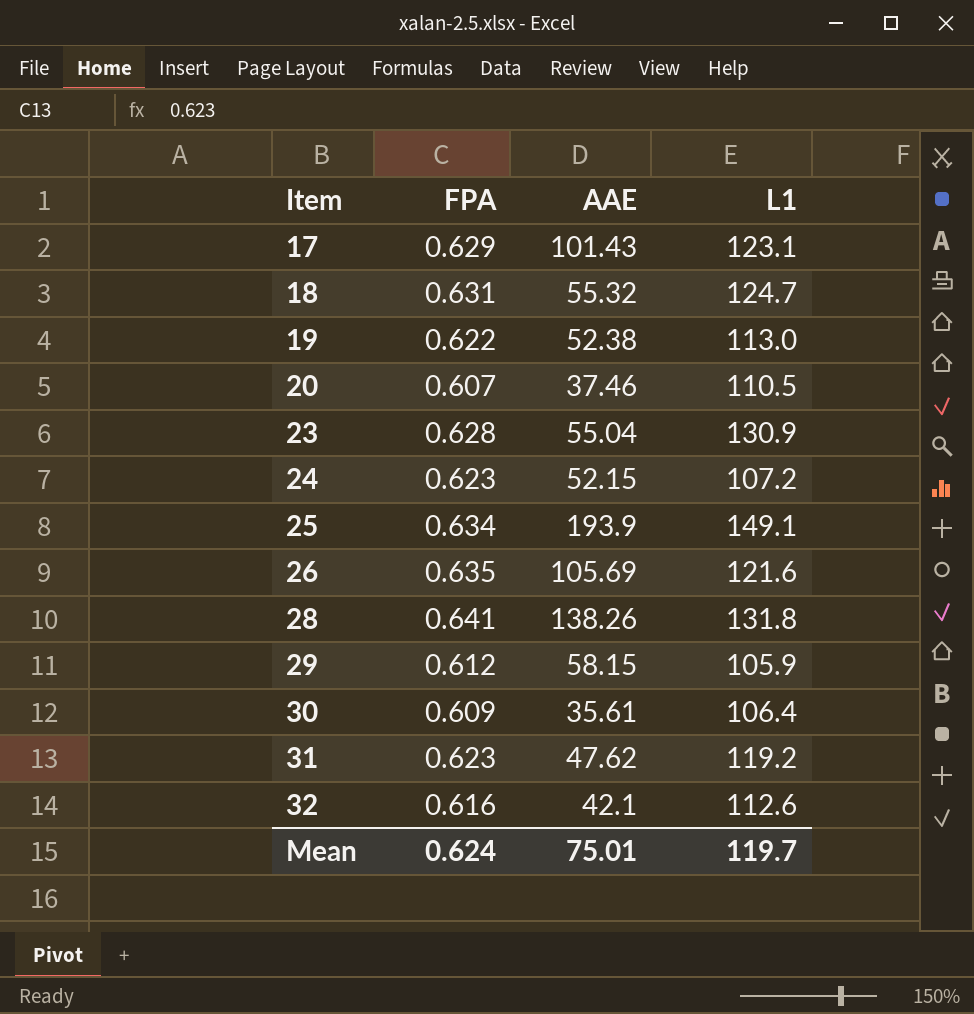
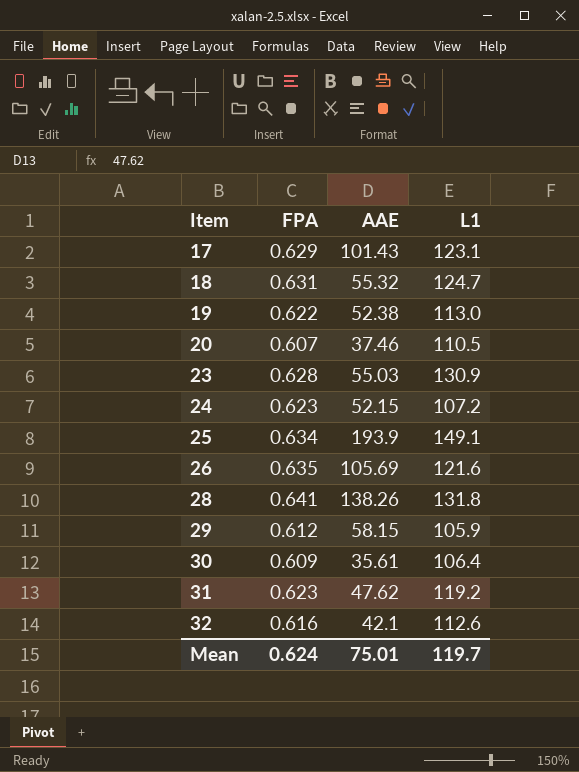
23 | AAE: 55.04 -> 55.03

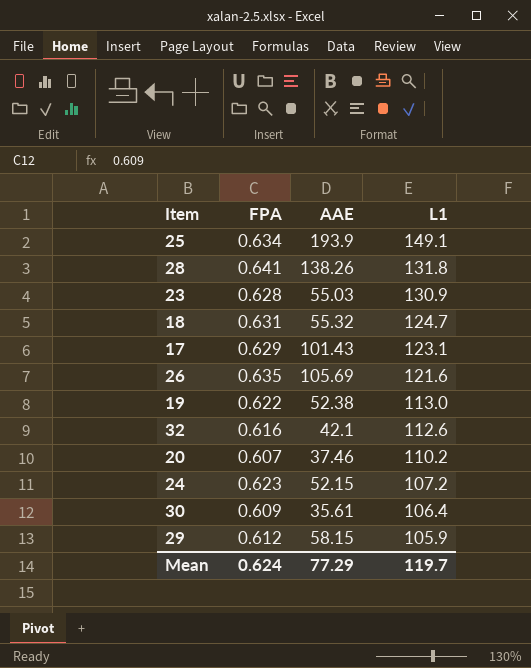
row order: Item ascending -> L1 descending
row 31: 0.623 | 47.62 | 119.2 -> none
20 | L1: 110.5 -> 110.2
Mean | AAE: 75.01 -> 77.29

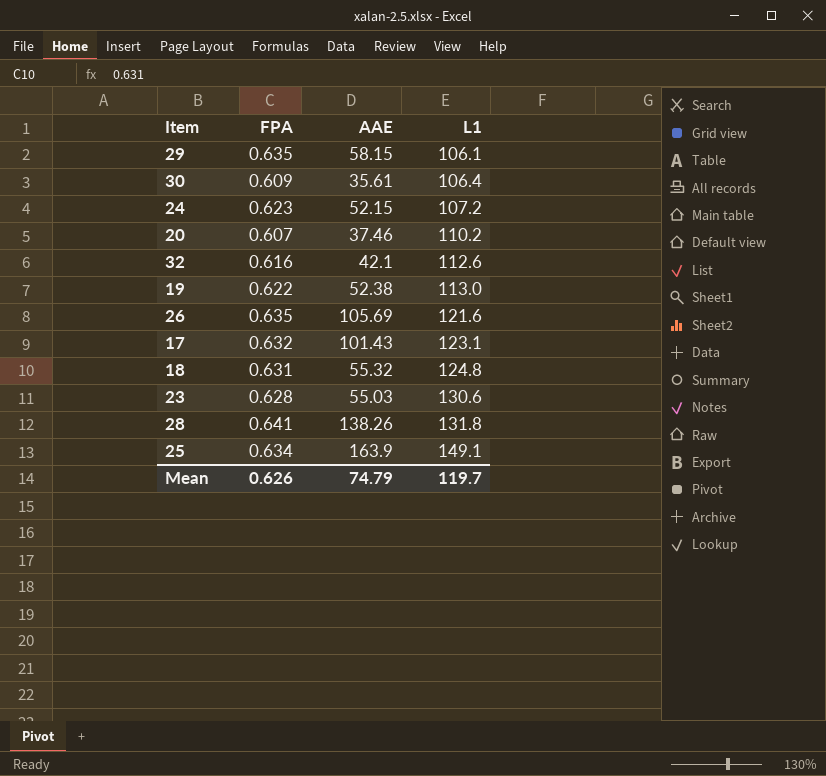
row order: L1 descending -> L1 ascending
29 | FPA: 0.612 -> 0.635
29 | L1: 105.9 -> 106.1
17 | FPA: 0.629 -> 0.632
18 | L1: 124.7 -> 124.8
23 | L1: 130.9 -> 130.6
25 | AAE: 193.9 -> 163.9
Mean | FPA: 0.624 -> 0.626
Mean | AAE: 77.29 -> 74.79

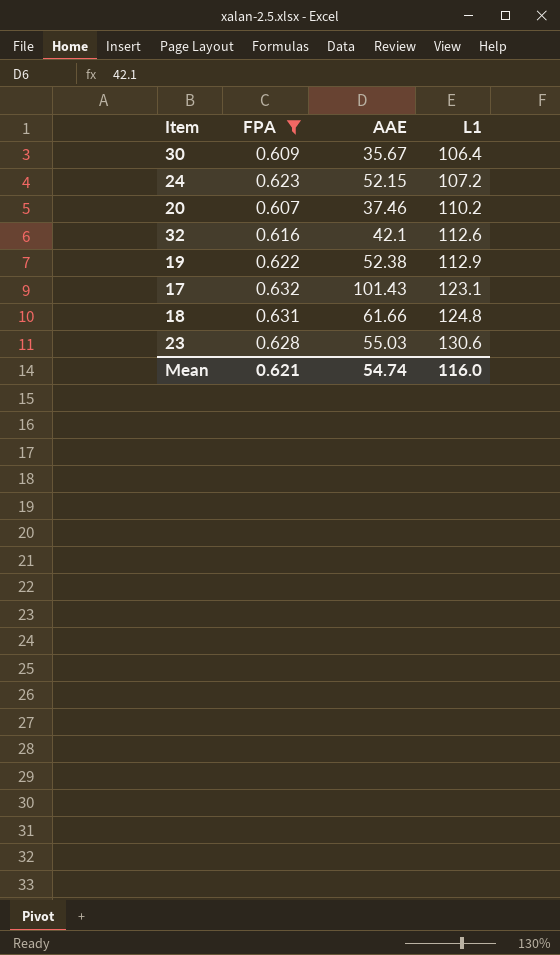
filter: none -> FPA <= 0.632
30 | AAE: 35.61 -> 35.67
19 | L1: 113.0 -> 112.9
18 | AAE: 55.32 -> 61.66
Mean | FPA: 0.626 -> 0.621
Mean | AAE: 74.79 -> 54.74
Mean | L1: 119.7 -> 116.0

